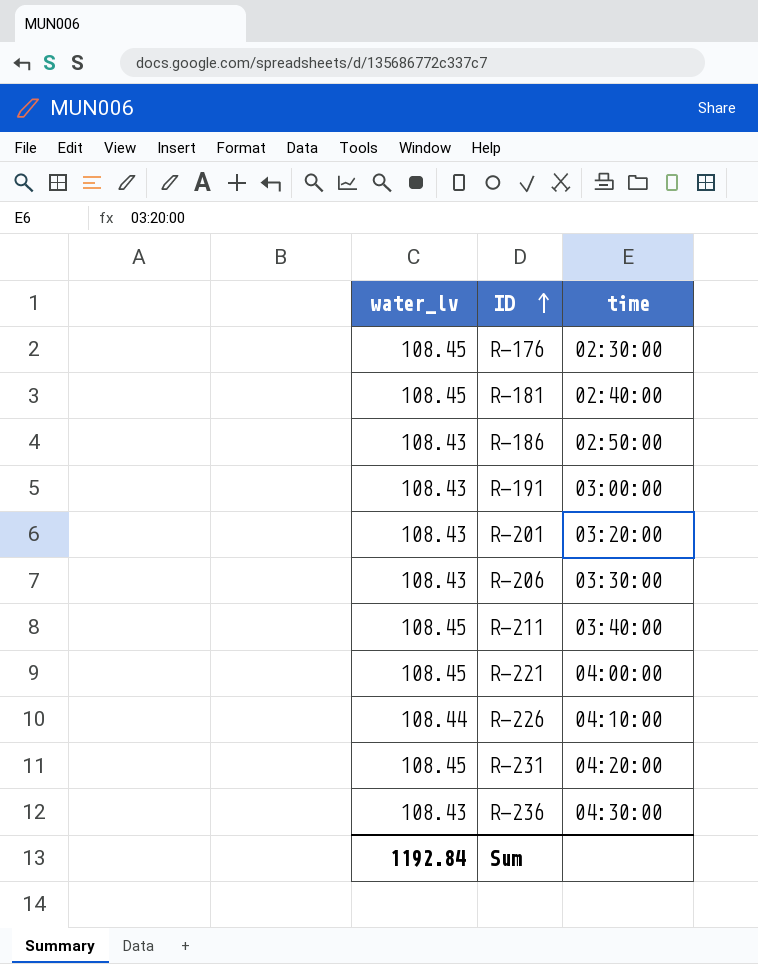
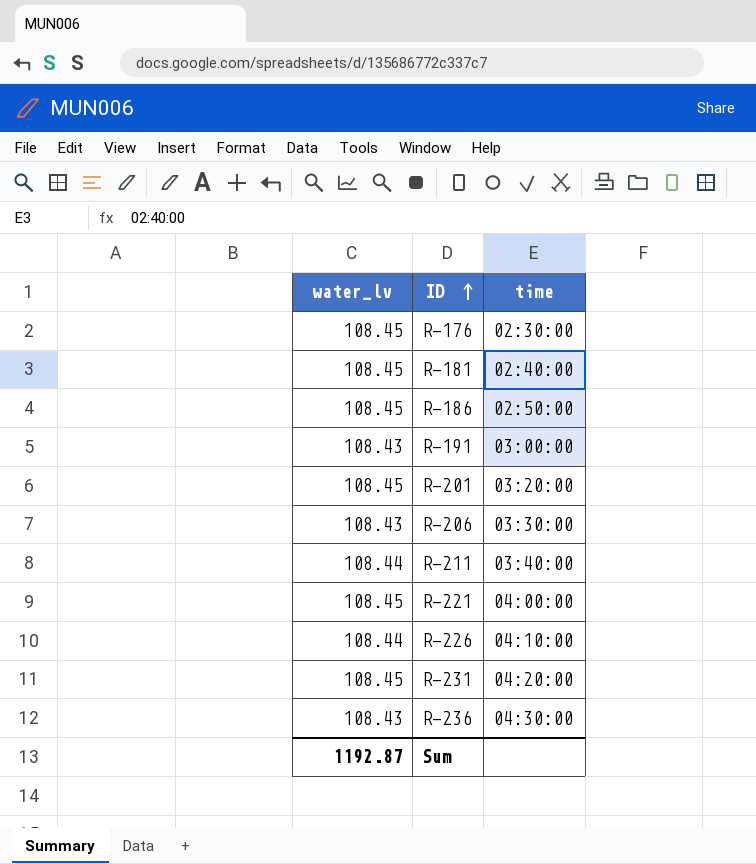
R-186 | water_lv: 108.43 -> 108.45
R-201 | water_lv: 108.43 -> 108.45
R-211 | water_lv: 108.45 -> 108.44
Sum | water_lv: 1192.84 -> 1192.87

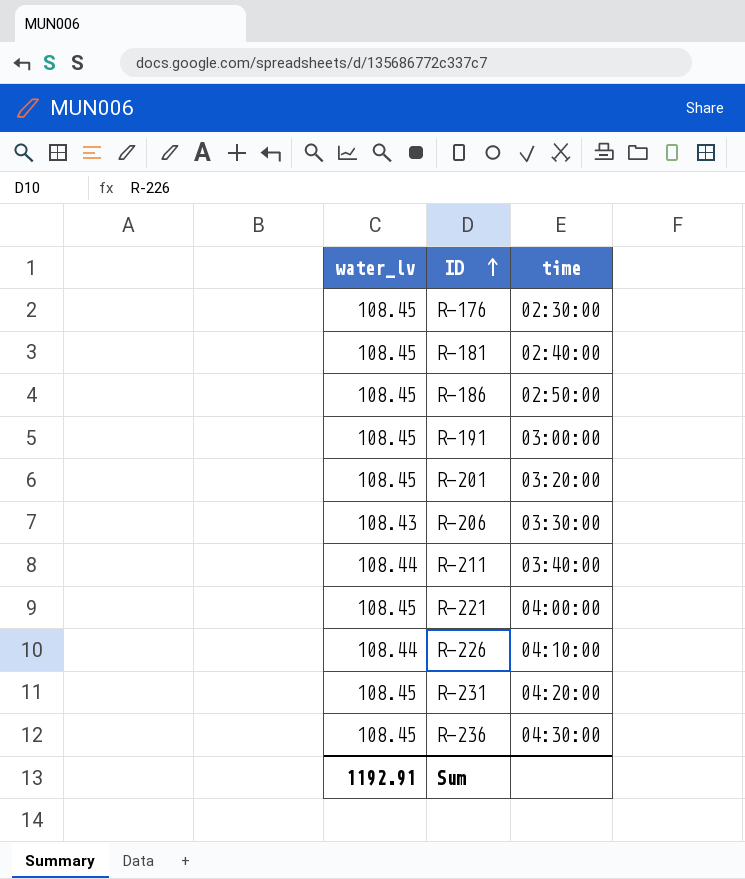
R-191 | water_lv: 108.43 -> 108.45
R-236 | water_lv: 108.43 -> 108.45
Sum | water_lv: 1192.87 -> 1192.91

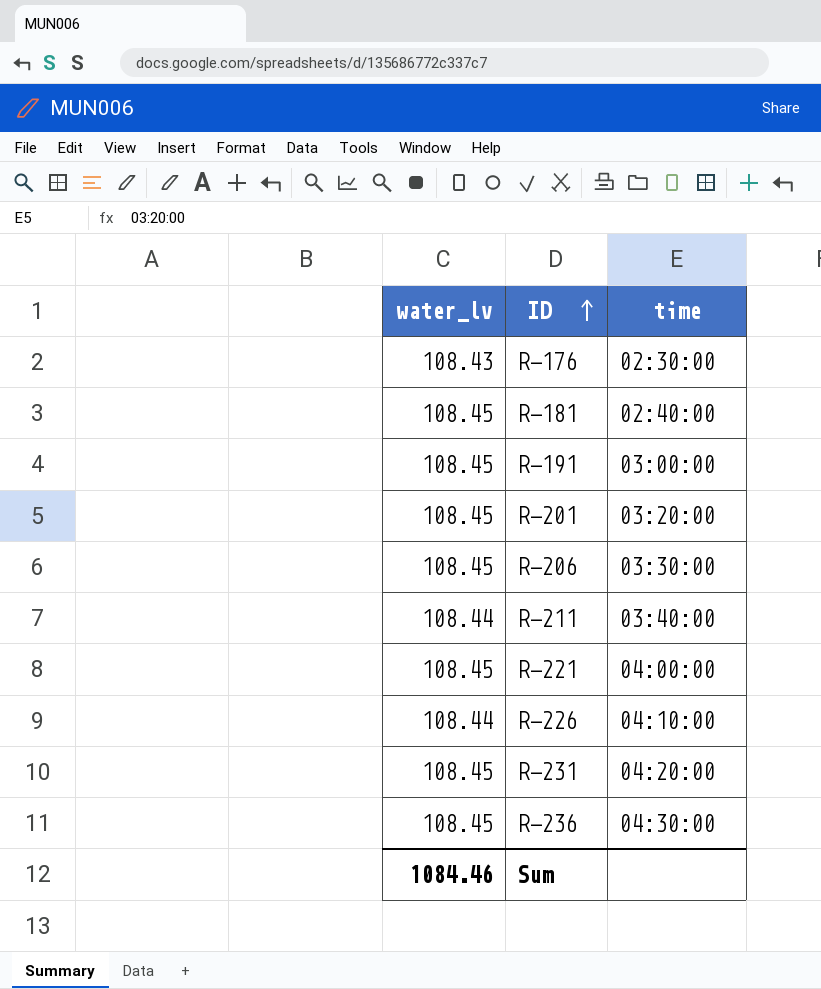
row R-186: 108.45 | 02:50:00 -> none
R-176 | water_lv: 108.45 -> 108.43
R-206 | water_lv: 108.43 -> 108.45
Sum | water_lv: 1192.91 -> 1084.46

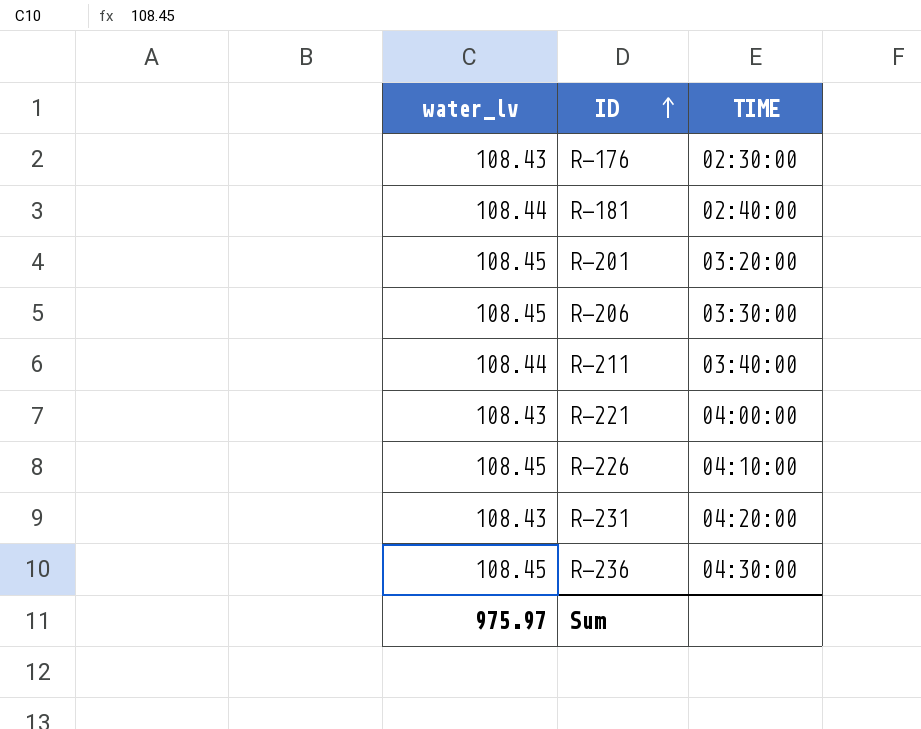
column name: time -> TIME
row R-191: 108.45 | 03:00:00 -> none
R-181 | water_lv: 108.45 -> 108.44
R-221 | water_lv: 108.45 -> 108.43
R-226 | water_lv: 108.44 -> 108.45
R-231 | water_lv: 108.45 -> 108.43
Sum | water_lv: 1084.46 -> 975.97

